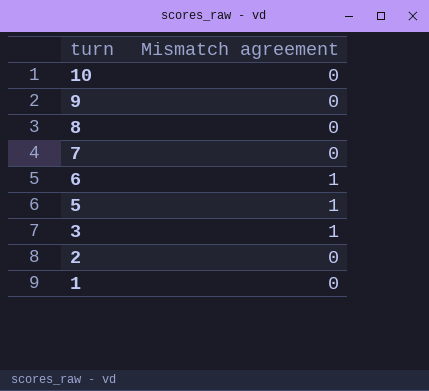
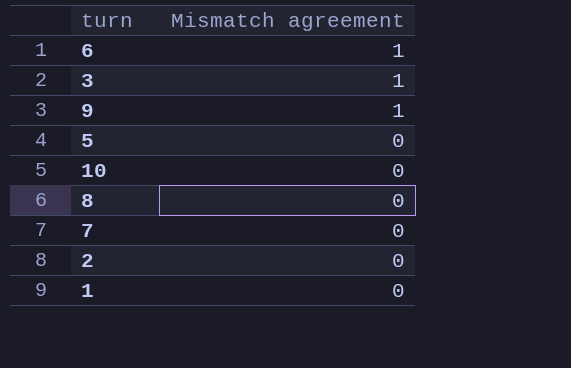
row order: turn descending -> Mismatch agreement descending
9 | Mismatch agreement: 0 -> 1
5 | Mismatch agreement: 1 -> 0

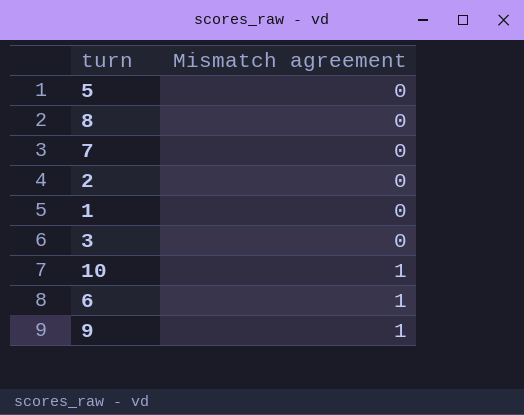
row order: Mismatch agreement descending -> Mismatch agreement ascending
3 | Mismatch agreement: 1 -> 0
10 | Mismatch agreement: 0 -> 1

